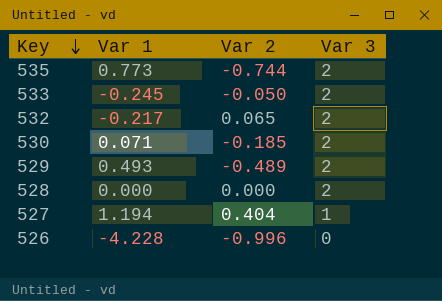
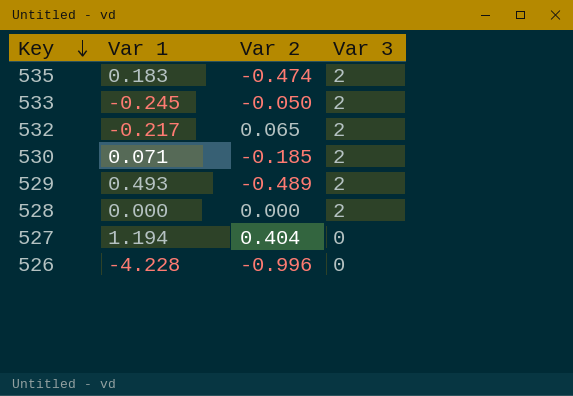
535 | Var 1: 0.773 -> 0.183
535 | Var 2: -0.744 -> -0.474
527 | Var 3: 1 -> 0

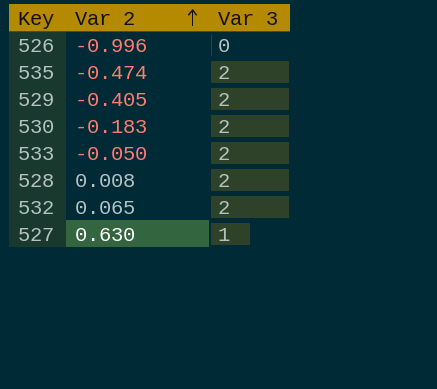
row order: Key descending -> Var 2 ascending
column Var 1 | position: 2 -> none
529 | Var 2: -0.489 -> -0.405
530 | Var 2: -0.185 -> -0.183
528 | Var 2: 0.000 -> 0.008
527 | Var 2: 0.404 -> 0.630
527 | Var 3: 0 -> 1

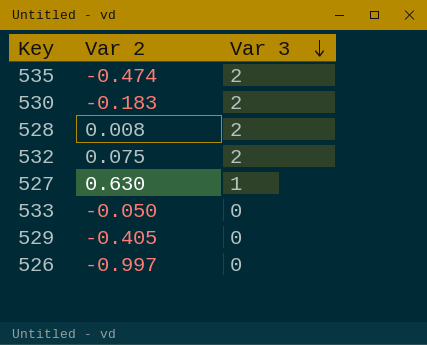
row order: Var 2 ascending -> Var 3 descending
532 | Var 2: 0.065 -> 0.075
533 | Var 3: 2 -> 0
529 | Var 3: 2 -> 0
526 | Var 2: -0.996 -> -0.997

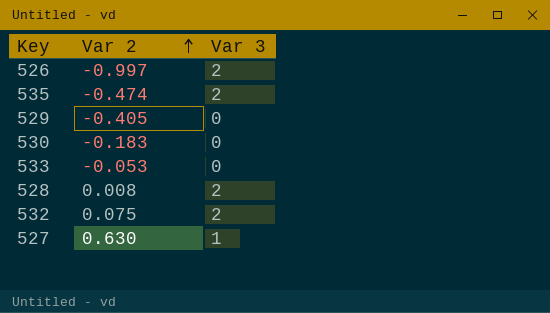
row order: Var 3 descending -> Var 2 ascending
526 | Var 3: 0 -> 2
530 | Var 3: 2 -> 0
533 | Var 2: -0.050 -> -0.053

